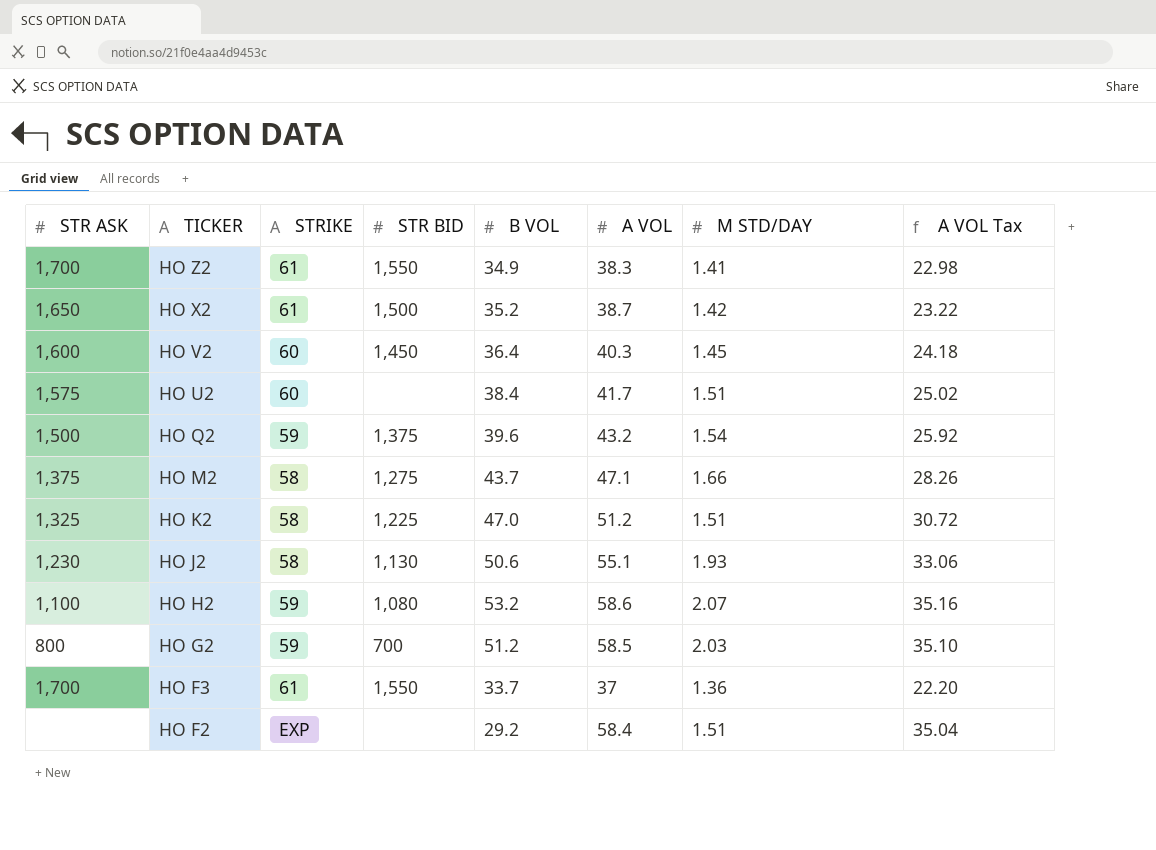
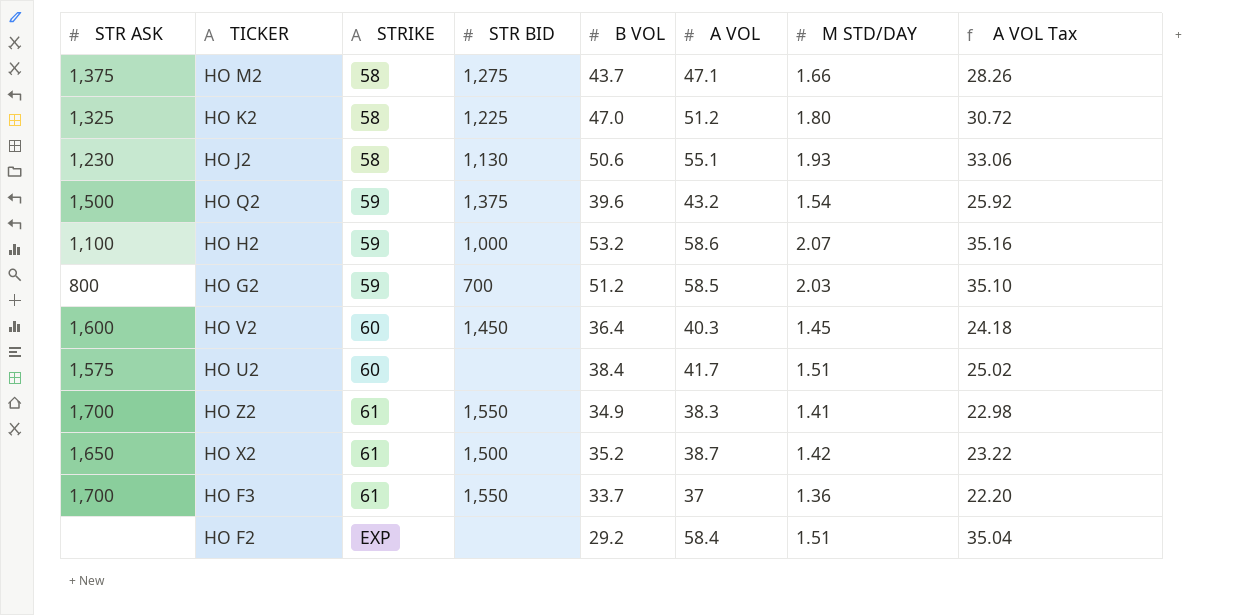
row order: TICKER descending -> STRIKE ascending
HO K2 | M STD/DAY: 1.51 -> 1.80
HO H2 | STR BID: 1,080 -> 1,000

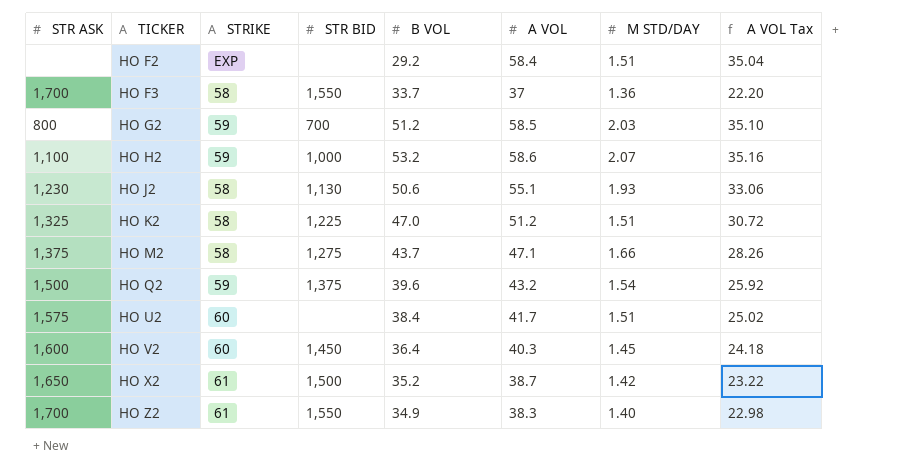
row order: STRIKE ascending -> TICKER ascending
HO F3 | STRIKE: 61 -> 58
HO K2 | M STD/DAY: 1.80 -> 1.51
HO Z2 | M STD/DAY: 1.41 -> 1.40

